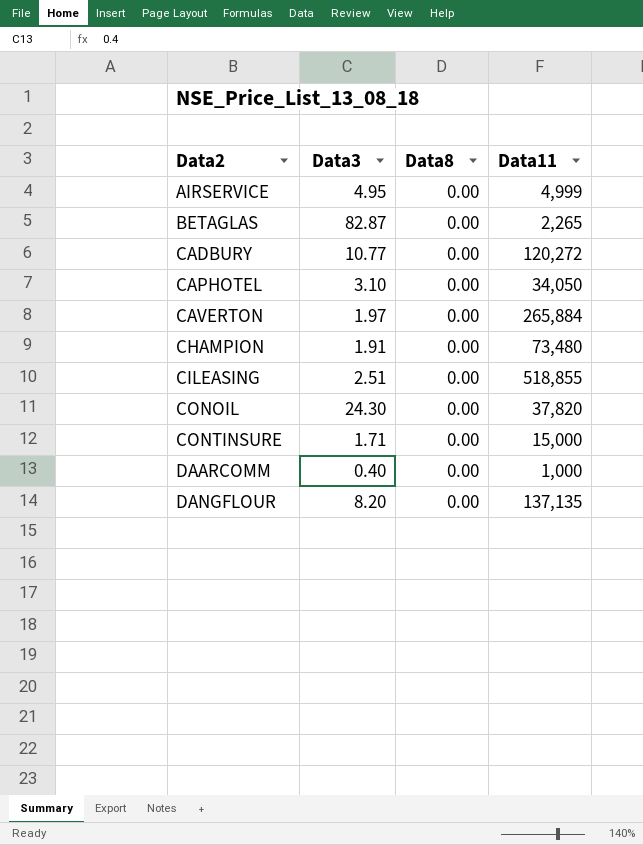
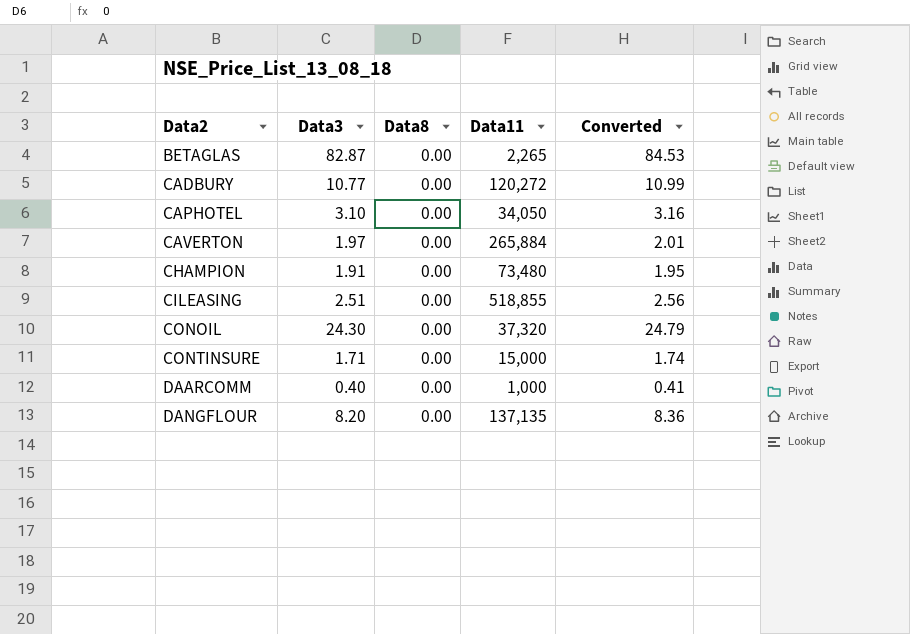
column Converted | formula: none -> [Data3] * 1.02
row AIRSERVICE: 4.95 | 0.00 | 4,999 -> none
CONOIL | Data11: 37,820 -> 37,320

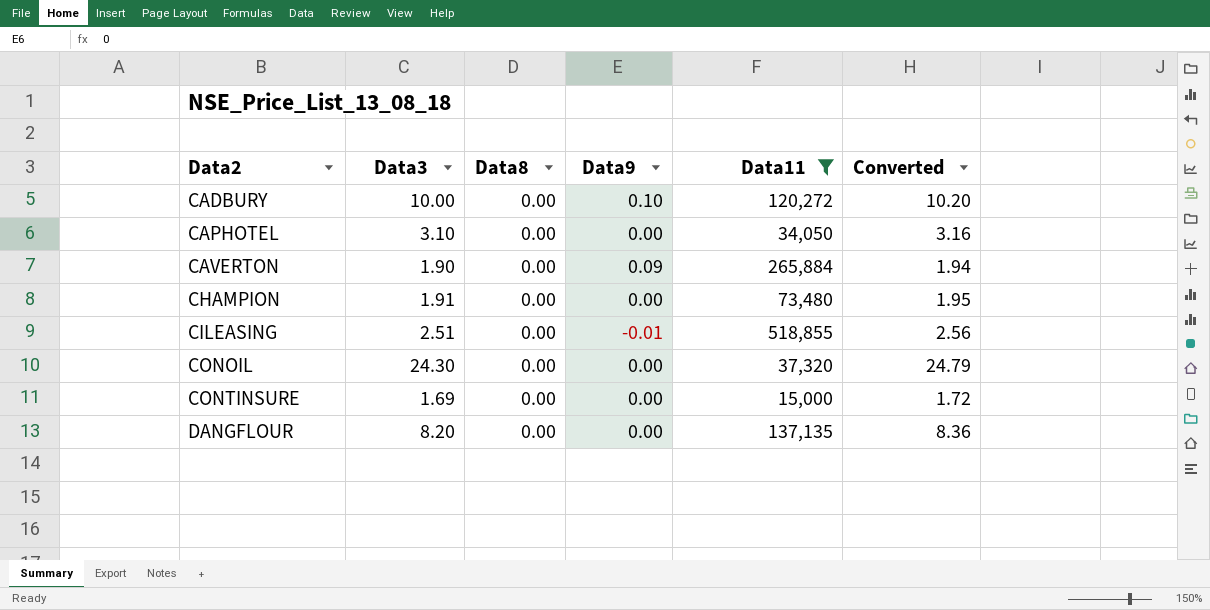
filter: none -> Data11 >= 15,000
column Data9 | position: none -> 4
CADBURY | Data3: 10.77 -> 10.00
CADBURY | Converted: 10.99 -> 10.20
CAVERTON | Data3: 1.97 -> 1.90
CAVERTON | Converted: 2.01 -> 1.94
CONTINSURE | Data3: 1.71 -> 1.69
CONTINSURE | Converted: 1.74 -> 1.72

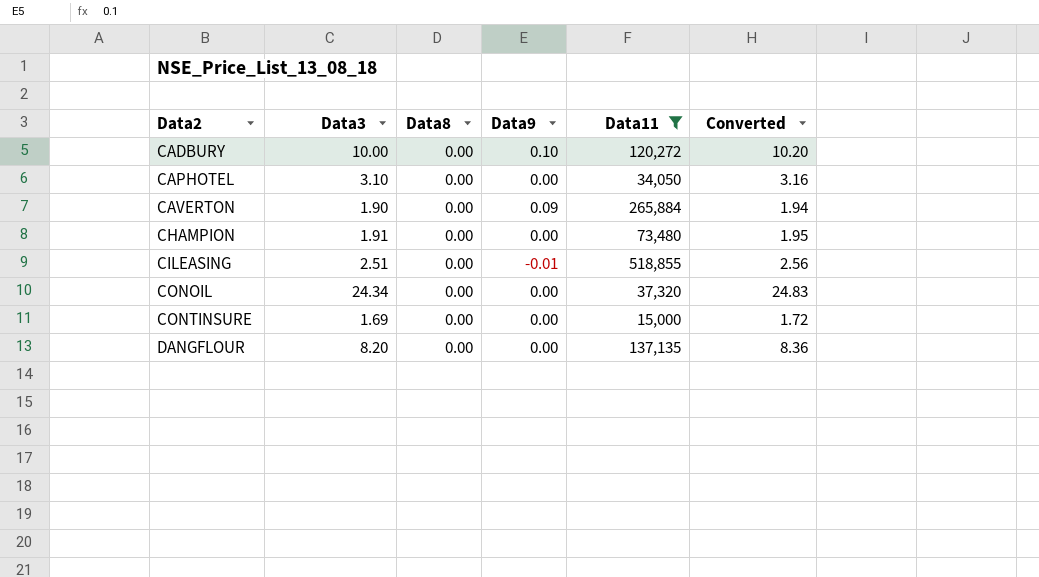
CONOIL | Data3: 24.30 -> 24.34
CONOIL | Converted: 24.79 -> 24.83

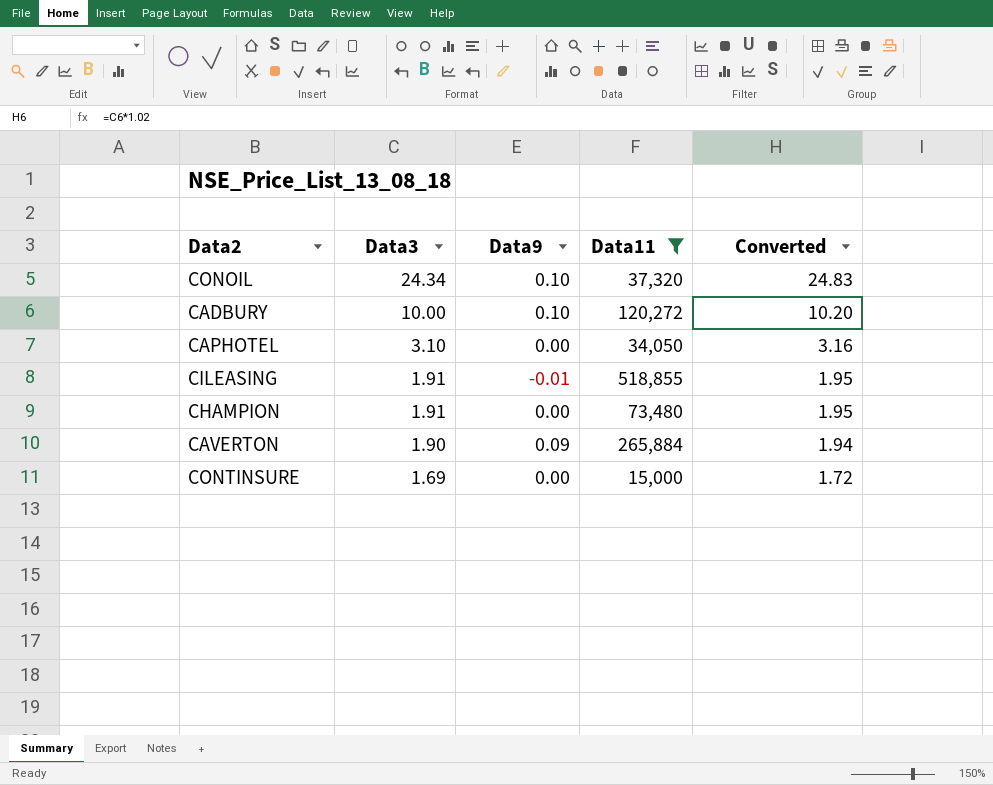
row order: Data2 ascending -> Data3 descending
column Data8 | position: 3 -> none
row DANGFLOUR: 8.20 | 0.00 | 0.00 | 137,135 | 8.36 -> none
CONOIL | Data9: 0.00 -> 0.10
CILEASING | Data3: 2.51 -> 1.91
CILEASING | Converted: 2.56 -> 1.95

